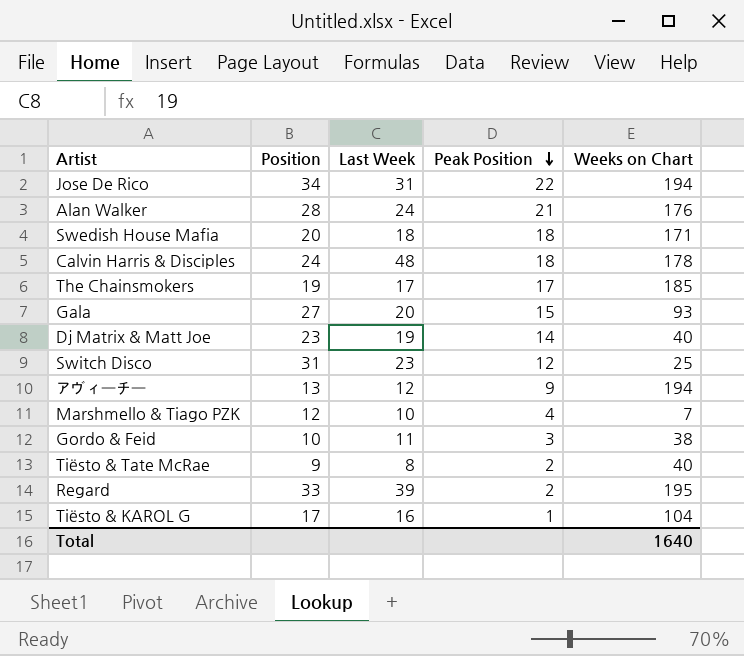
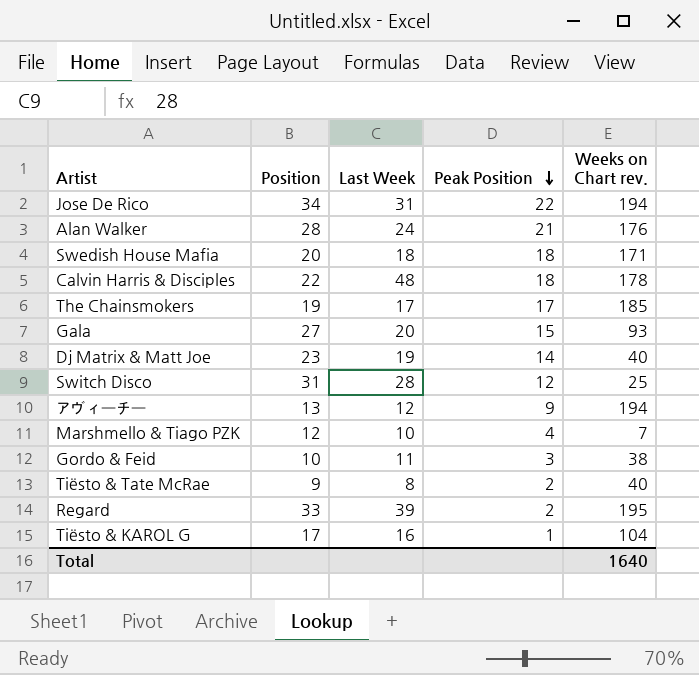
column name: Weeks on Chart -> Weeks on Chart rev.
Calvin Harris & Disciples | Position: 24 -> 22
Switch Disco | Last Week: 23 -> 28

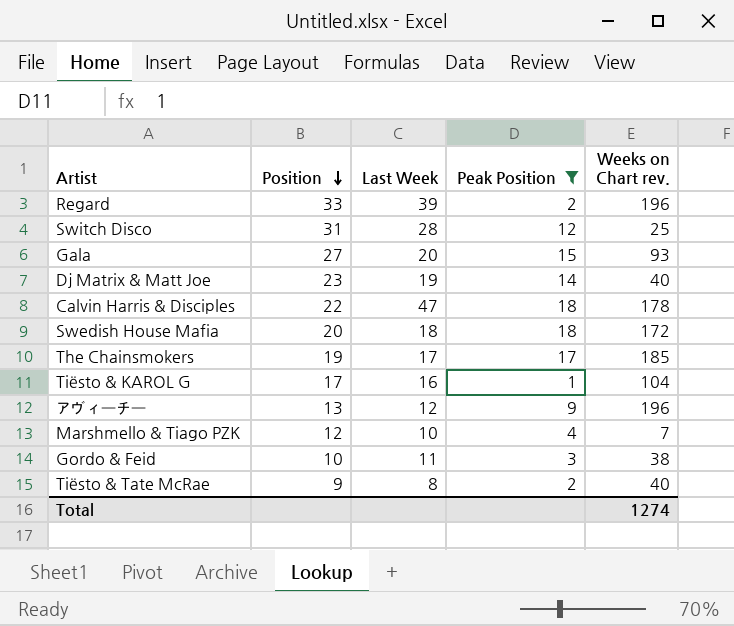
filter: none -> Peak Position <= 18
row order: Peak Position descending -> Position descending
Regard | Weeks on Chart rev.: 195 -> 196
Calvin Harris & Disciples | Last Week: 48 -> 47
Swedish House Mafia | Weeks on Chart rev.: 171 -> 172
アヴィーチー | Weeks on Chart rev.: 194 -> 196
Total | Weeks on Chart rev.: 1640 -> 1274

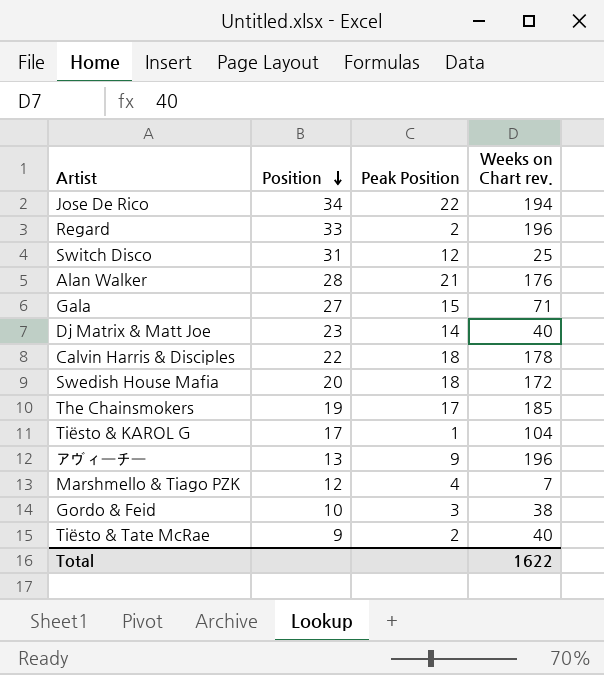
filter: Peak Position <= 18 -> none
column Last Week | position: 3 -> none
Gala | Weeks on Chart rev.: 93 -> 71
Total | Weeks on Chart rev.: 1274 -> 1622

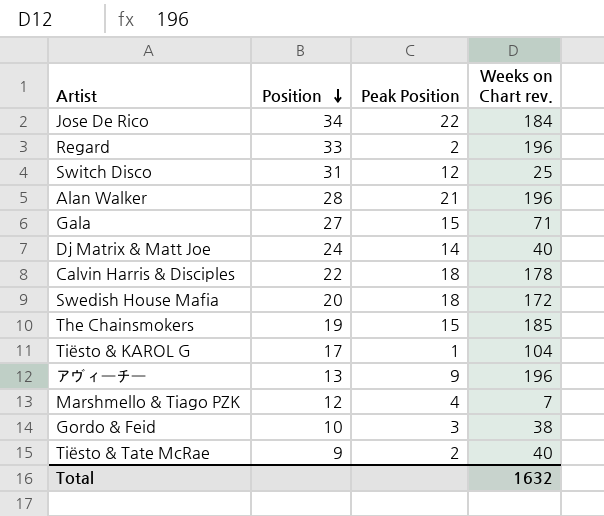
Jose De Rico | Weeks on Chart rev.: 194 -> 184
Alan Walker | Weeks on Chart rev.: 176 -> 196
Dj Matrix & Matt Joe | Position: 23 -> 24
The Chainsmokers | Peak Position: 17 -> 15
Total | Weeks on Chart rev.: 1622 -> 1632

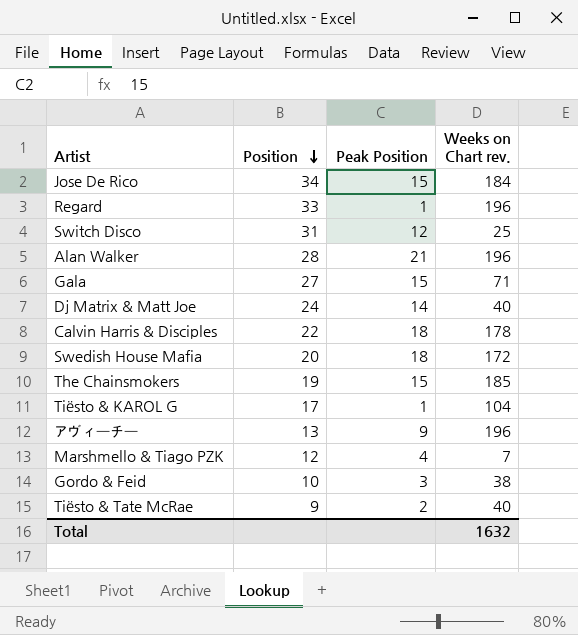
Jose De Rico | Peak Position: 22 -> 15
Regard | Peak Position: 2 -> 1

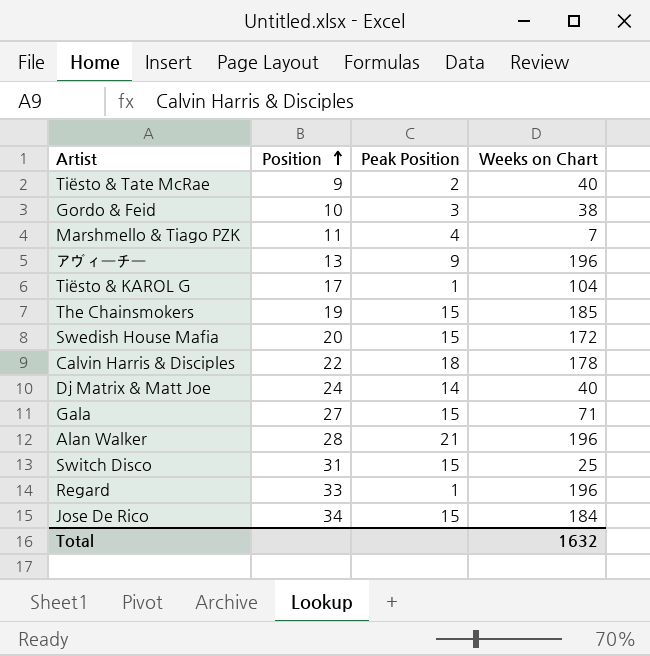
row order: Position descending -> Position ascending
column name: Weeks on Chart rev. -> Weeks on Chart
Marshmello & Tiago PZK | Position: 12 -> 11
Swedish House Mafia | Peak Position: 18 -> 15
Switch Disco | Peak Position: 12 -> 15

